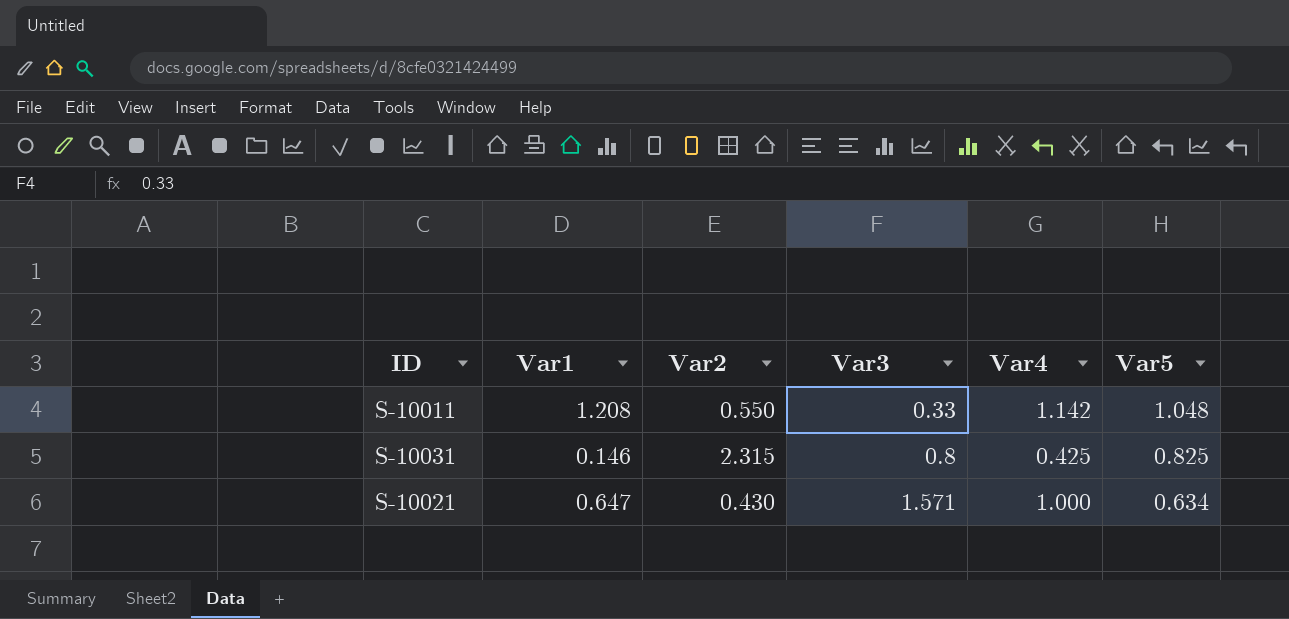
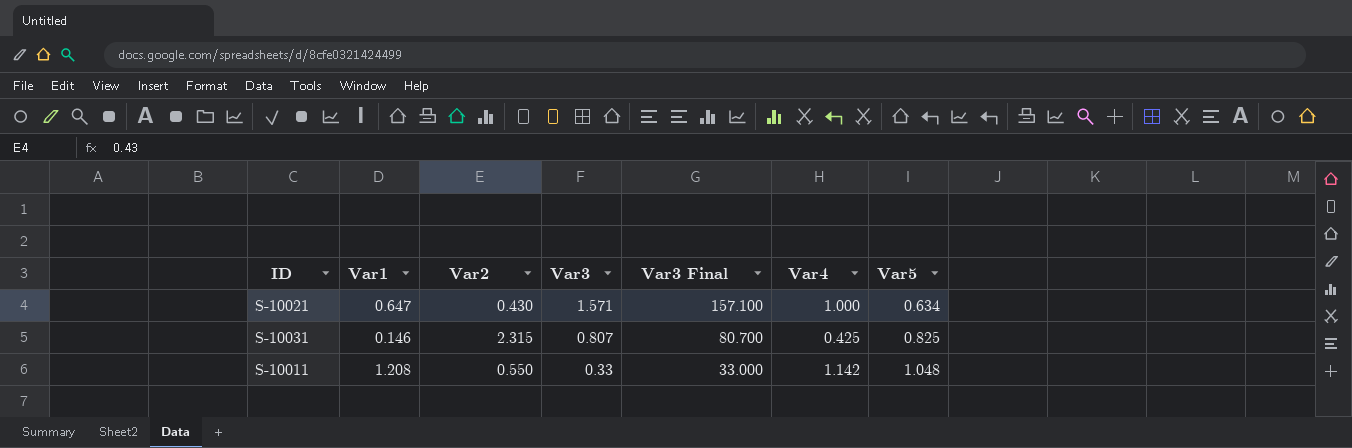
row order: Var3 ascending -> Var3 descending
column Var3 Final | formula: none -> [Var3] * 100
S-10031 | Var3: 0.8 -> 0.807

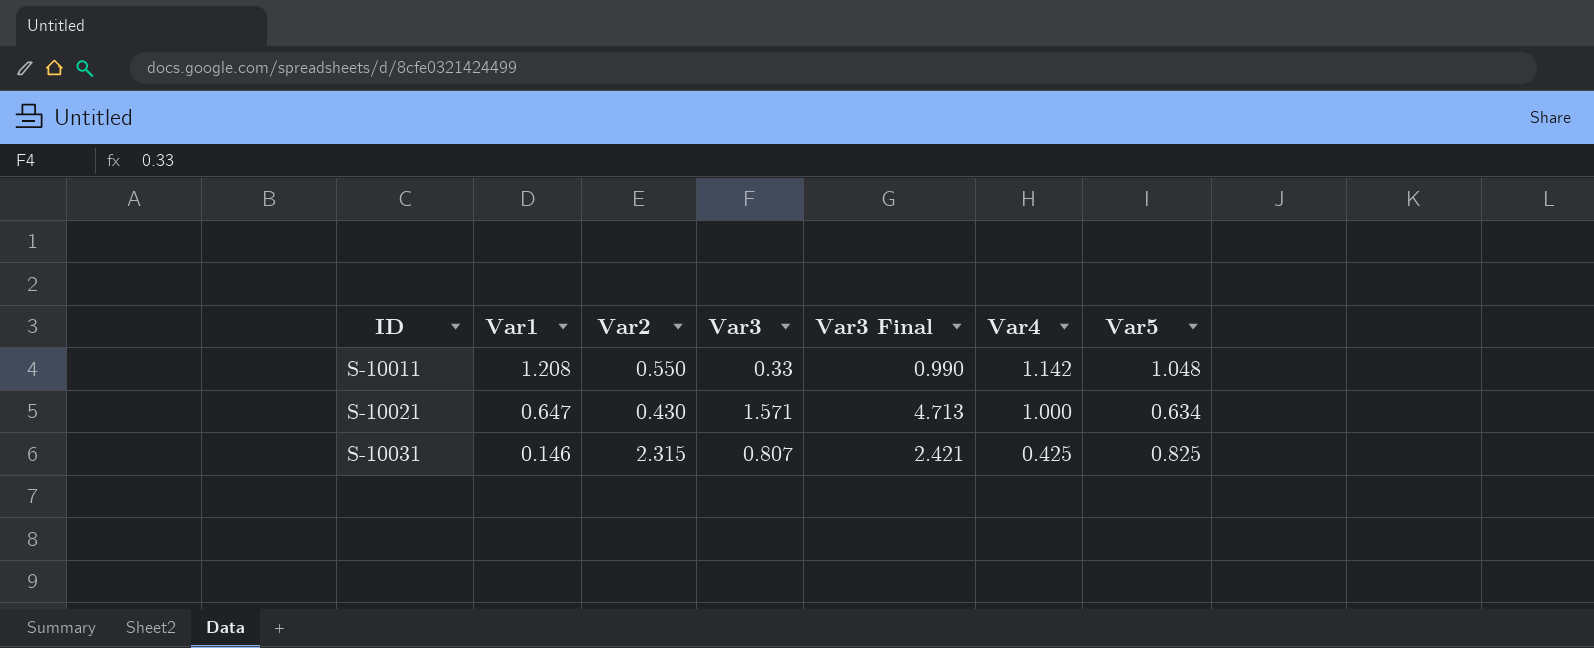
row order: Var3 descending -> ID ascending
column Var3 Final | formula: [Var3] * 100 -> [Var3] * 3

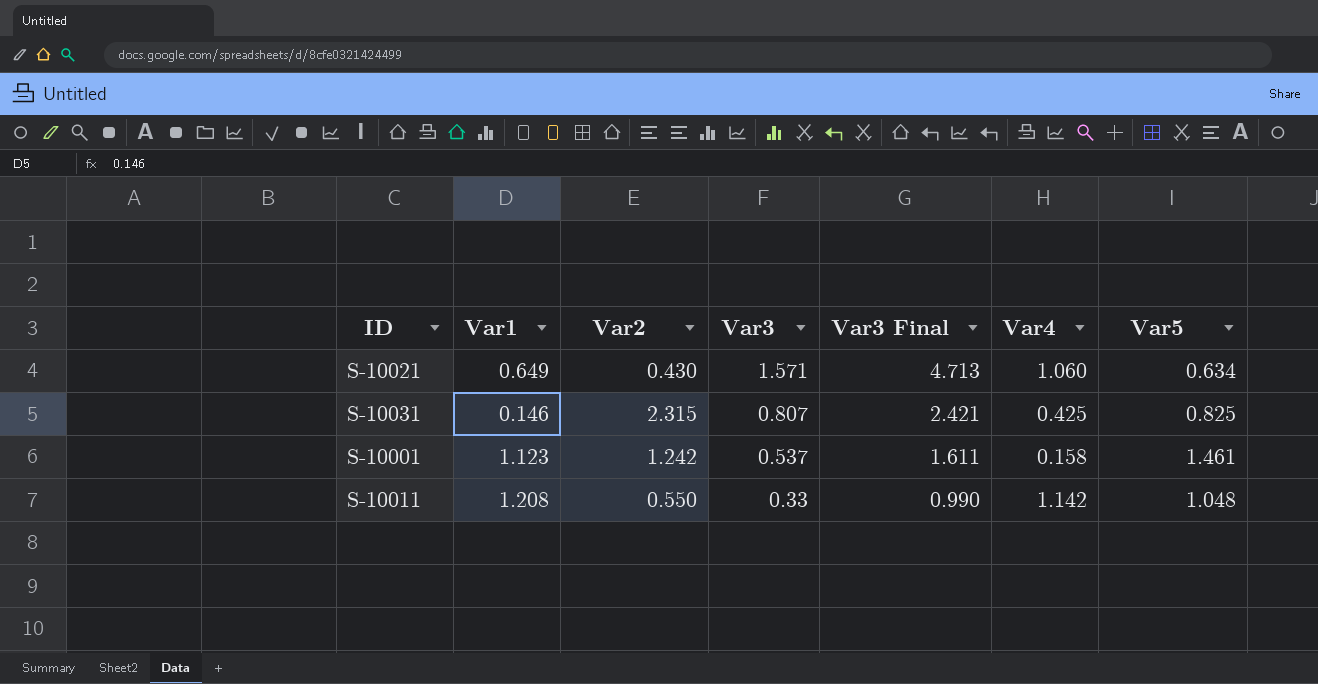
row order: ID ascending -> Var3 descending
S-10021 | Var1: 0.647 -> 0.649
S-10021 | Var4: 1.000 -> 1.060
row S-10001: none -> 1.123 | 1.242 | 0.537 | 1.611 | 0.158 | 1.461

